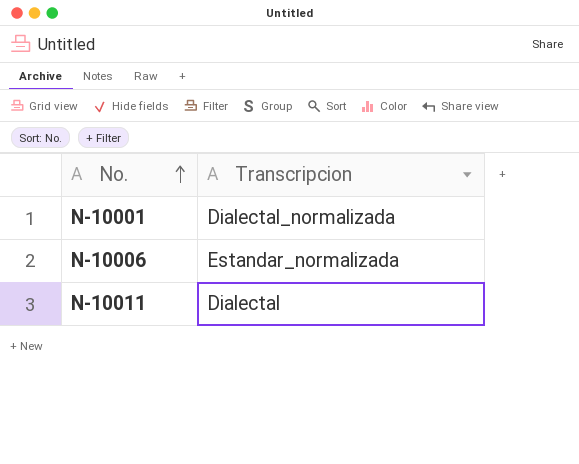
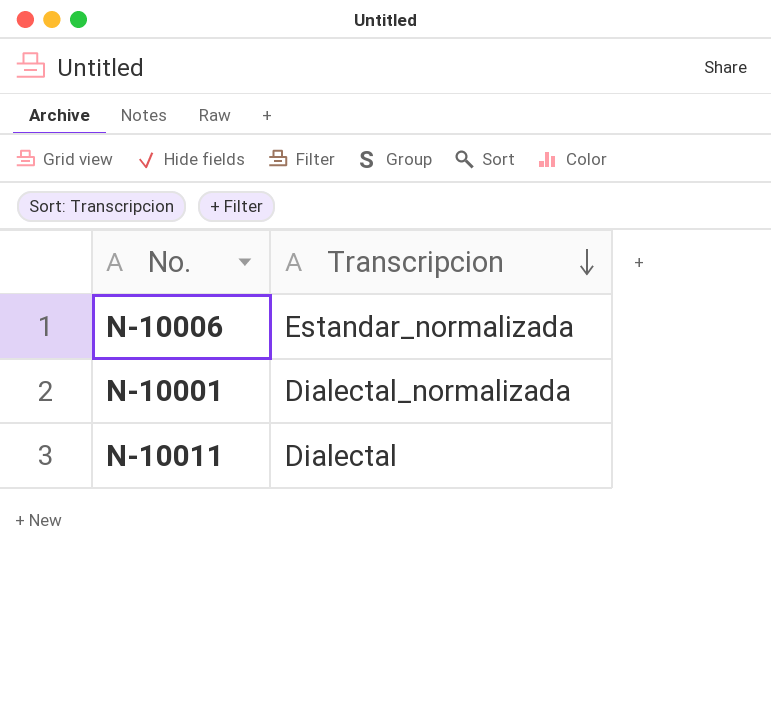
row order: No. ascending -> Transcripcion descending

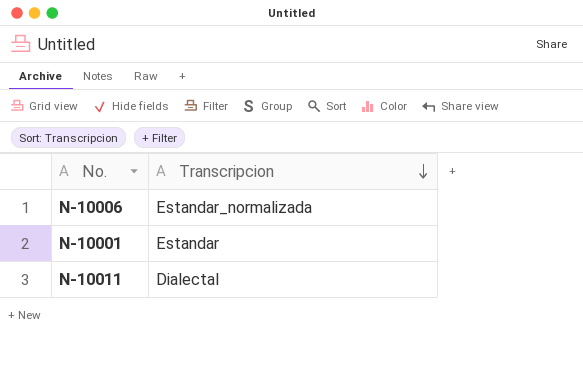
N-10001 | Transcripcion: Dialectal_normalizada -> Estandar

